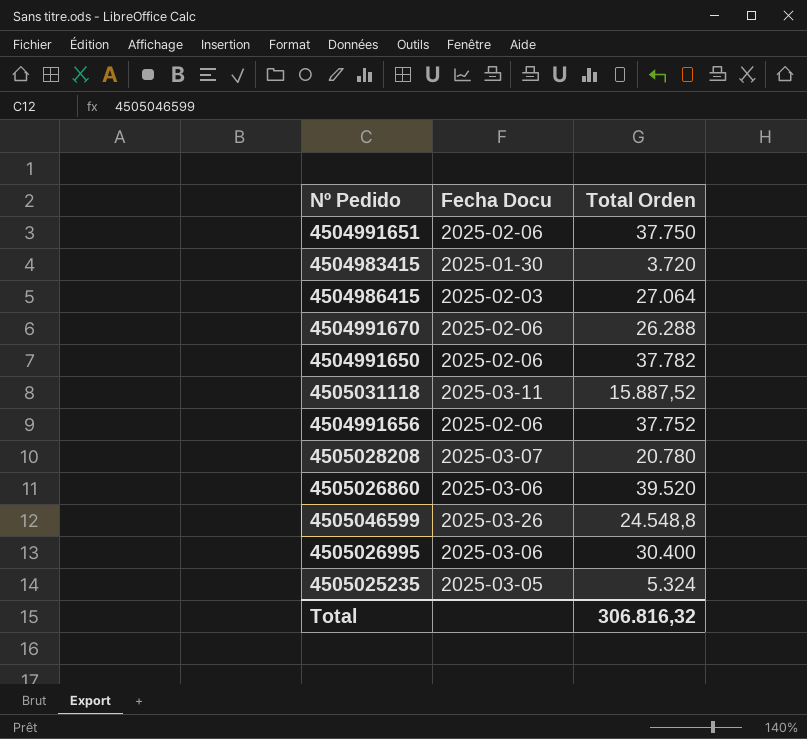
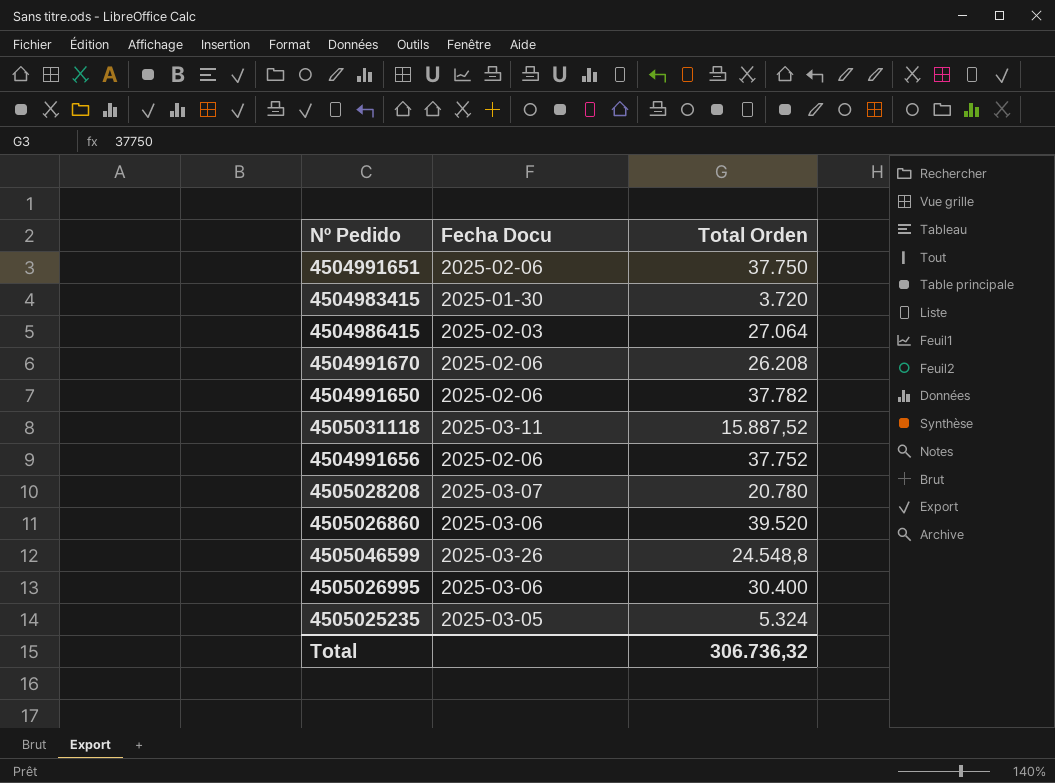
4504991670 | Total Orden: 26.288 -> 26.208
Total | Total Orden: 306.816,32 -> 306.736,32

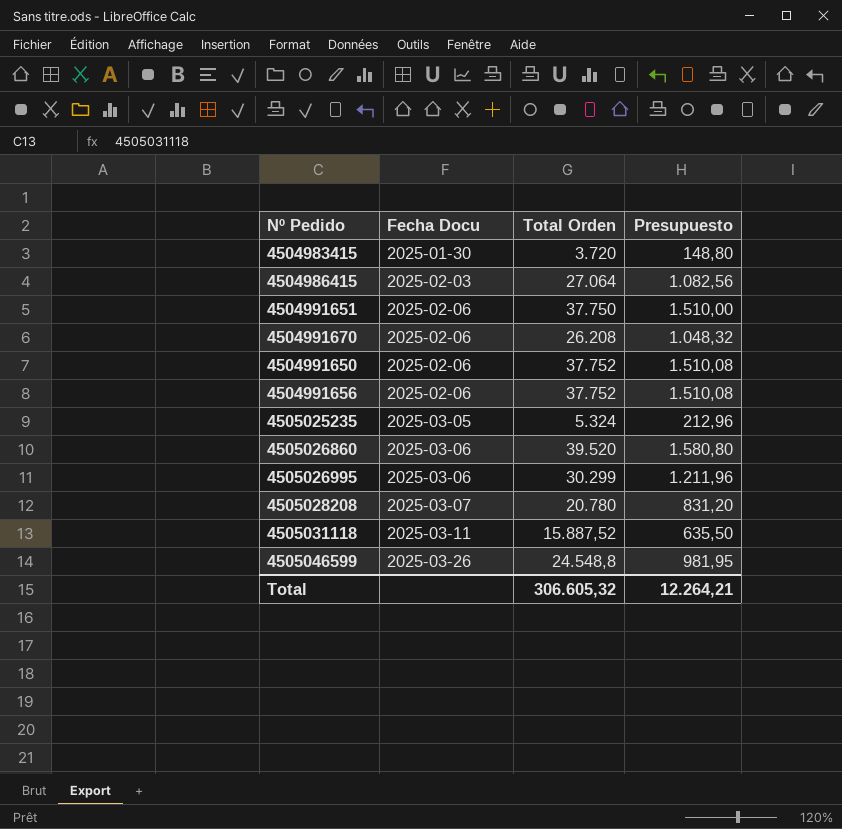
row order: none -> Fecha Docu ascending
column Presupuesto | formula: none -> [Total Orden] * 0,04
4504991650 | Total Orden: 37.782 -> 37.752
4505026995 | Total Orden: 30.400 -> 30.299
Total | Total Orden: 306.736,32 -> 306.605,32

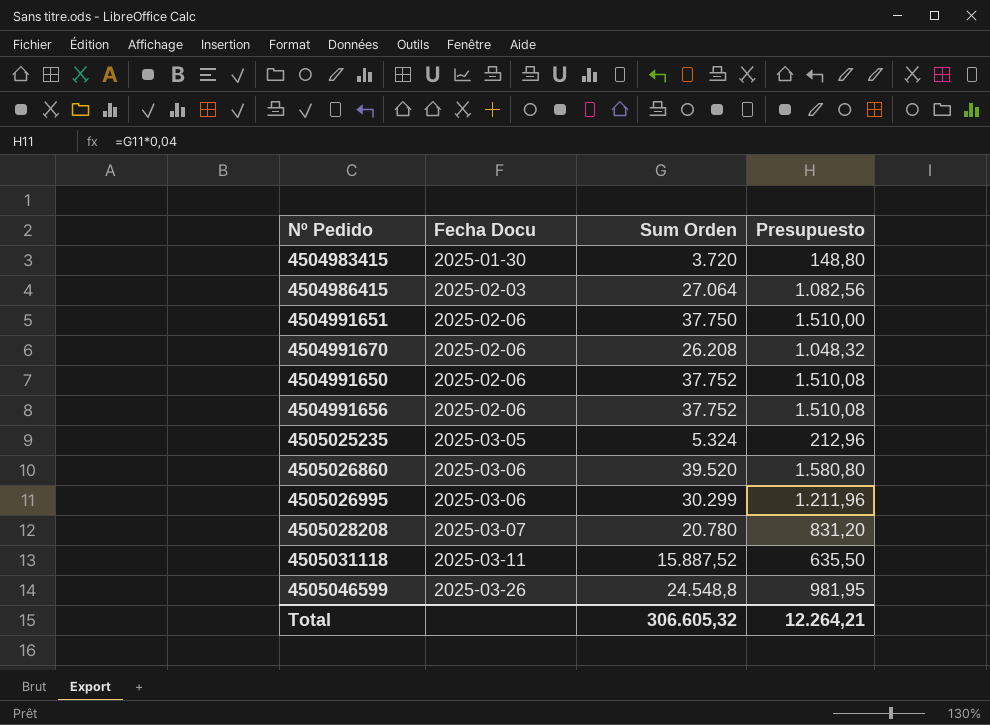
column name: Total Orden -> Sum Orden

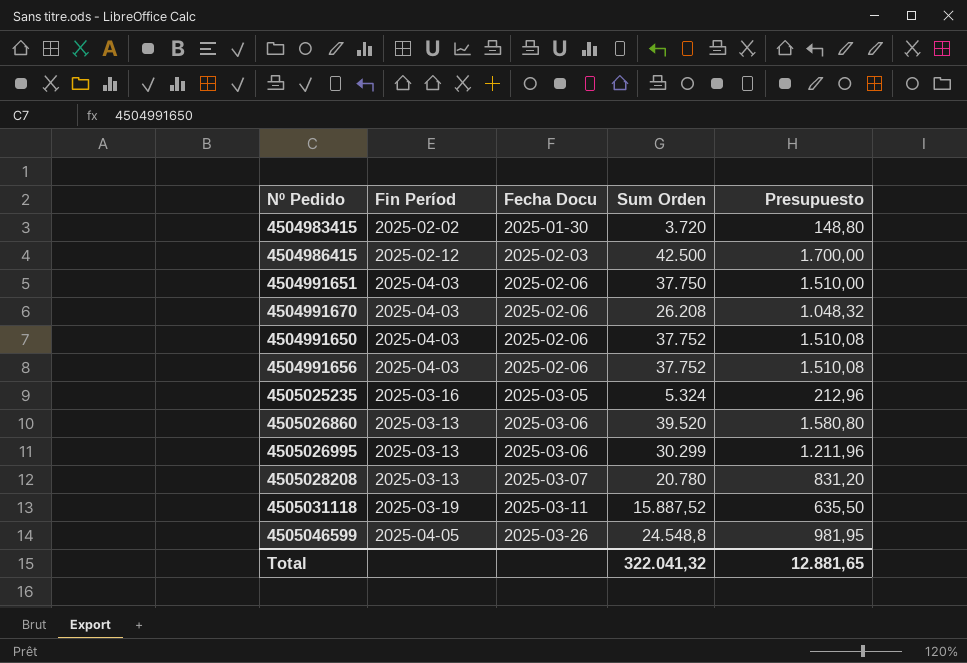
column Fin Períod | position: none -> 2
4504986415 | Sum Orden: 27.064 -> 42.500
4504986415 | Presupuesto: 1.082,56 -> 1.700,00
Total | Sum Orden: 306.605,32 -> 322.041,32
Total | Presupuesto: 12.264,21 -> 12.881,65

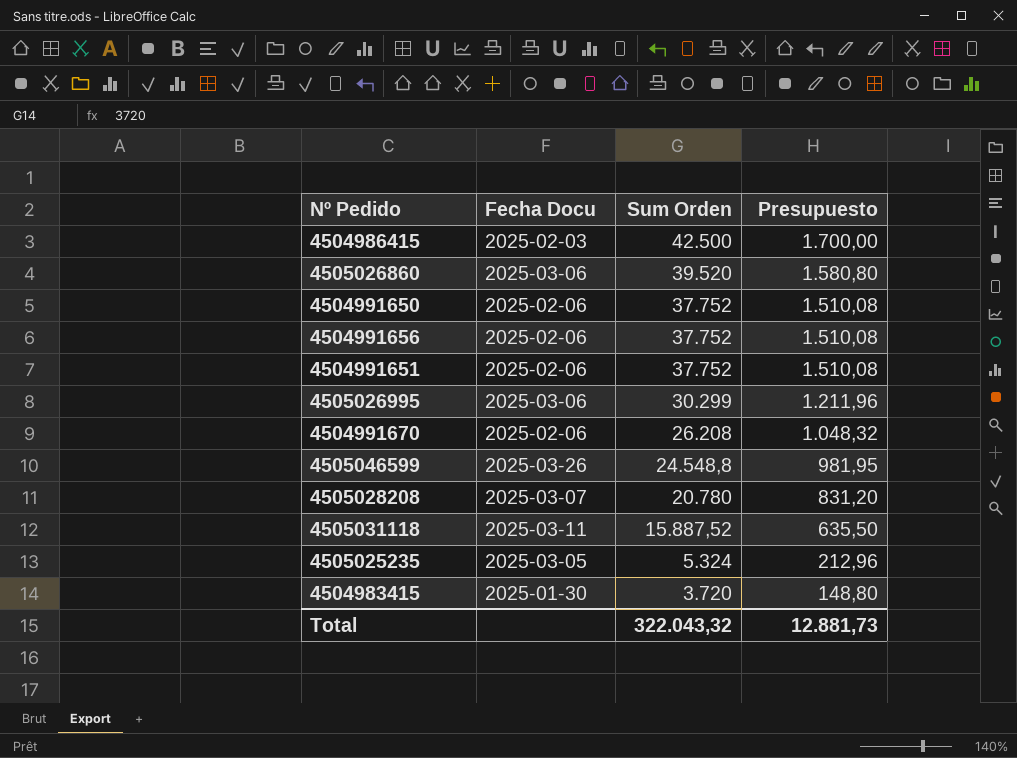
row order: Fecha Docu ascending -> Sum Orden descending
column Fin Períod | position: 2 -> none
4504991651 | Sum Orden: 37.750 -> 37.752
4504991651 | Presupuesto: 1.510,00 -> 1.510,08
Total | Sum Orden: 322.041,32 -> 322.043,32
Total | Presupuesto: 12.881,65 -> 12.881,73

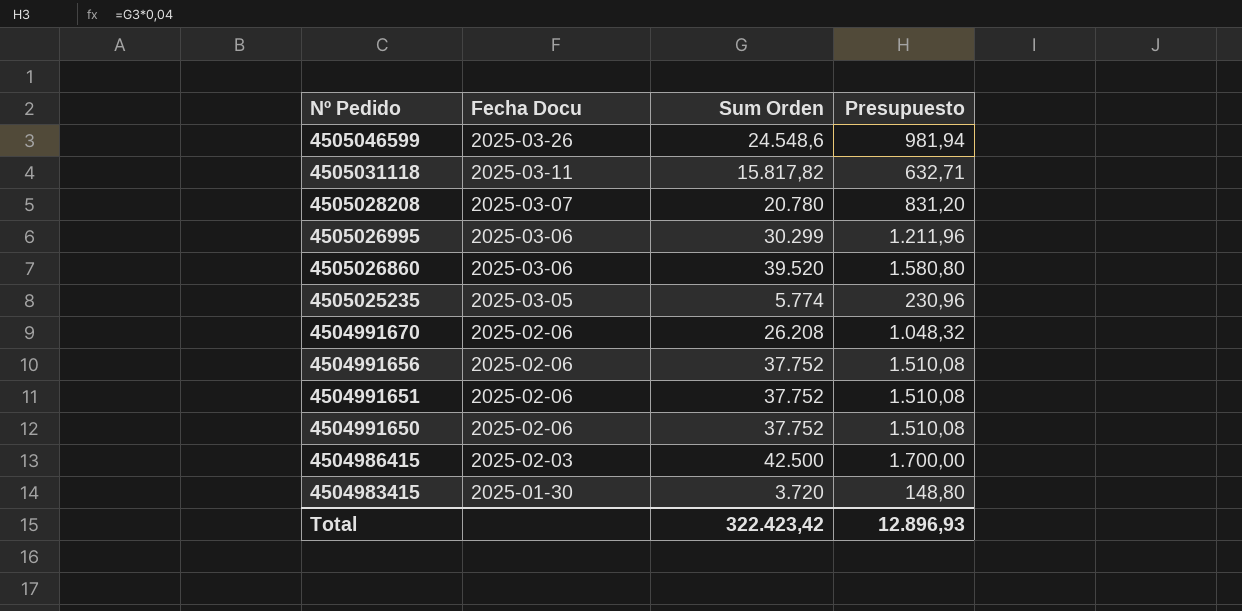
row order: Sum Orden descending -> Nº Pedido descending
4505046599 | Sum Orden: 24.548,8 -> 24.548,6
4505046599 | Presupuesto: 981,95 -> 981,94
4505031118 | Sum Orden: 15.887,52 -> 15.817,82
4505031118 | Presupuesto: 635,50 -> 632,71
4505025235 | Sum Orden: 5.324 -> 5.774
4505025235 | Presupuesto: 212,96 -> 230,96
Total | Sum Orden: 322.043,32 -> 322.423,42
Total | Presupuesto: 12.881,73 -> 12.896,93

